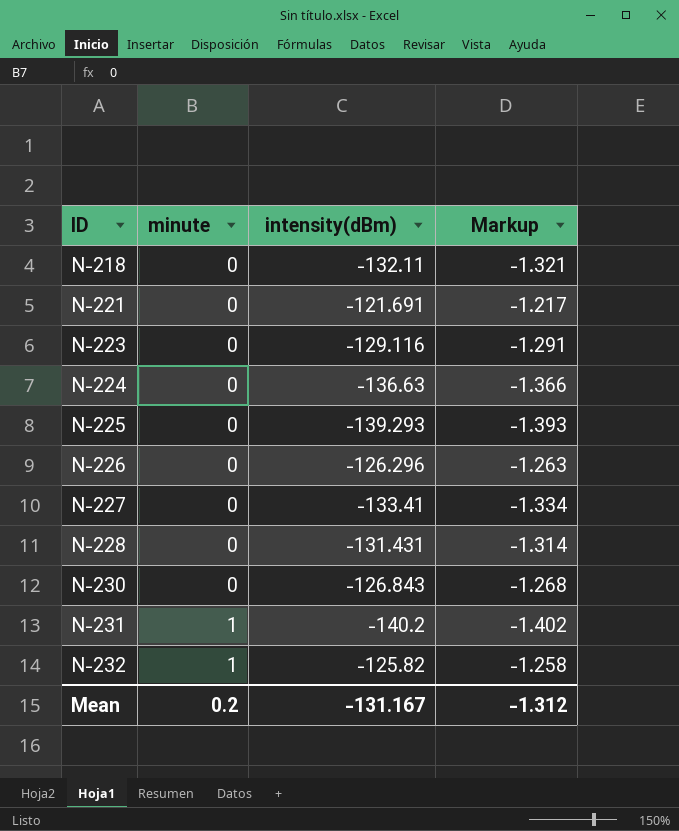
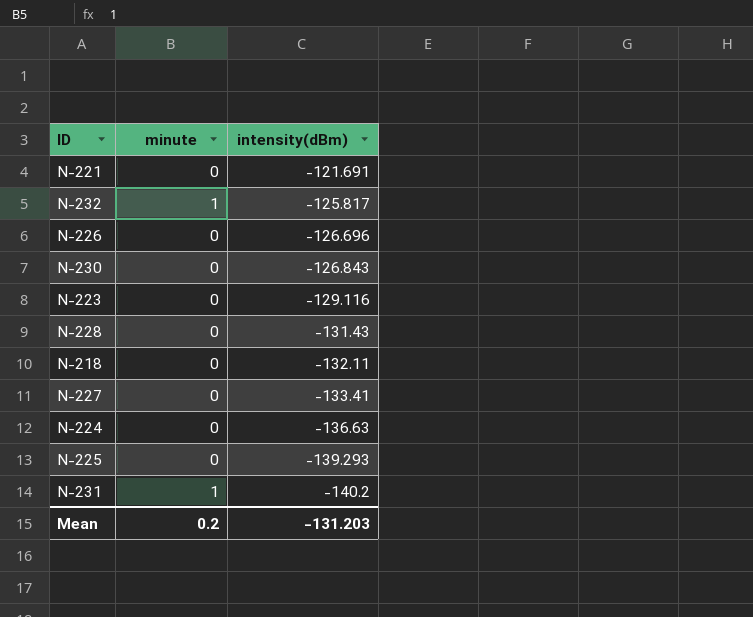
row order: ID ascending -> intensity(dBm) descending
column Markup | formula: [intensity(dBm)] * 0.01 -> none
N-232 | intensity(dBm): -125.82 -> -125.817
N-226 | intensity(dBm): -126.296 -> -126.696
N-228 | intensity(dBm): -131.431 -> -131.43
Mean | intensity(dBm): -131.167 -> -131.203

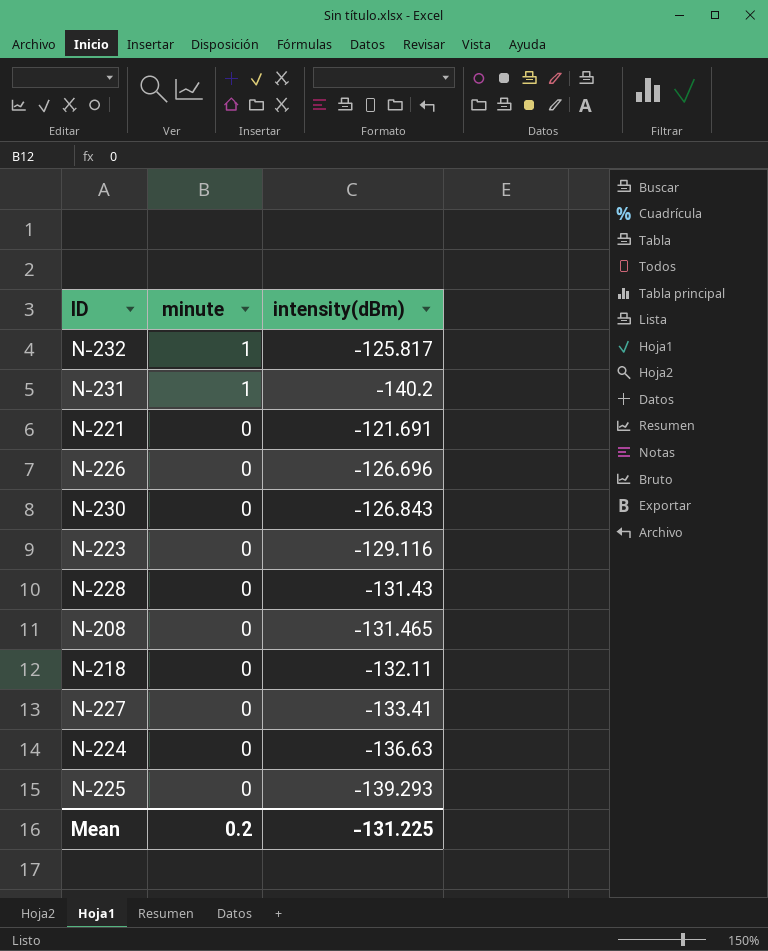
row order: intensity(dBm) descending -> minute descending
row N-208: none -> 0 | -131.465
Mean | intensity(dBm): -131.203 -> -131.225

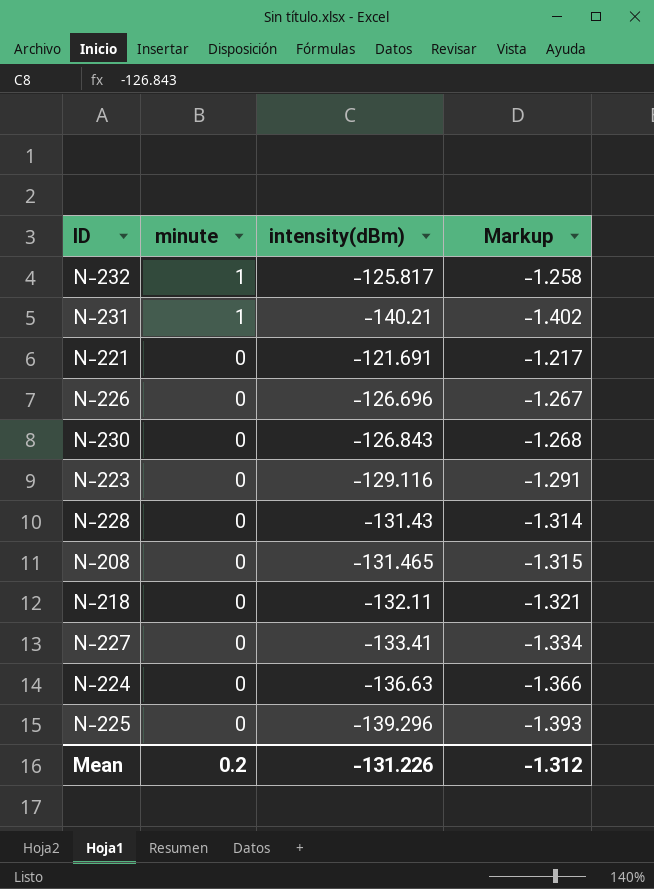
column Markup | formula: none -> [intensity(dBm)] * 0.01
N-231 | intensity(dBm): -140.2 -> -140.21
N-225 | intensity(dBm): -139.293 -> -139.296
Mean | intensity(dBm): -131.225 -> -131.226

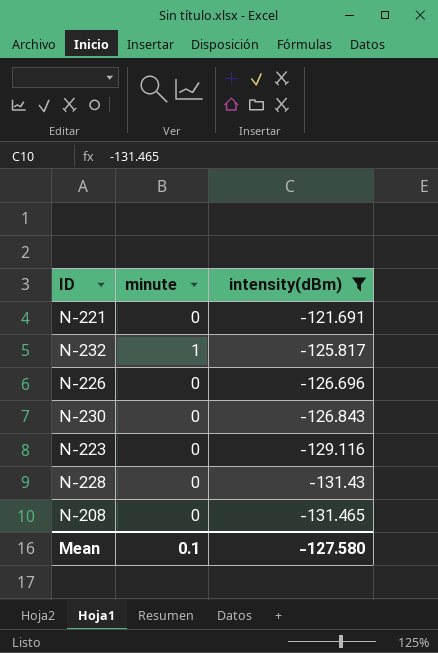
filter: none -> intensity(dBm) >= -131.465
row order: minute descending -> intensity(dBm) descending
column Markup | formula: [intensity(dBm)] * 0.01 -> none
Mean | minute: 0.2 -> 0.1
Mean | intensity(dBm): -131.226 -> -127.580

